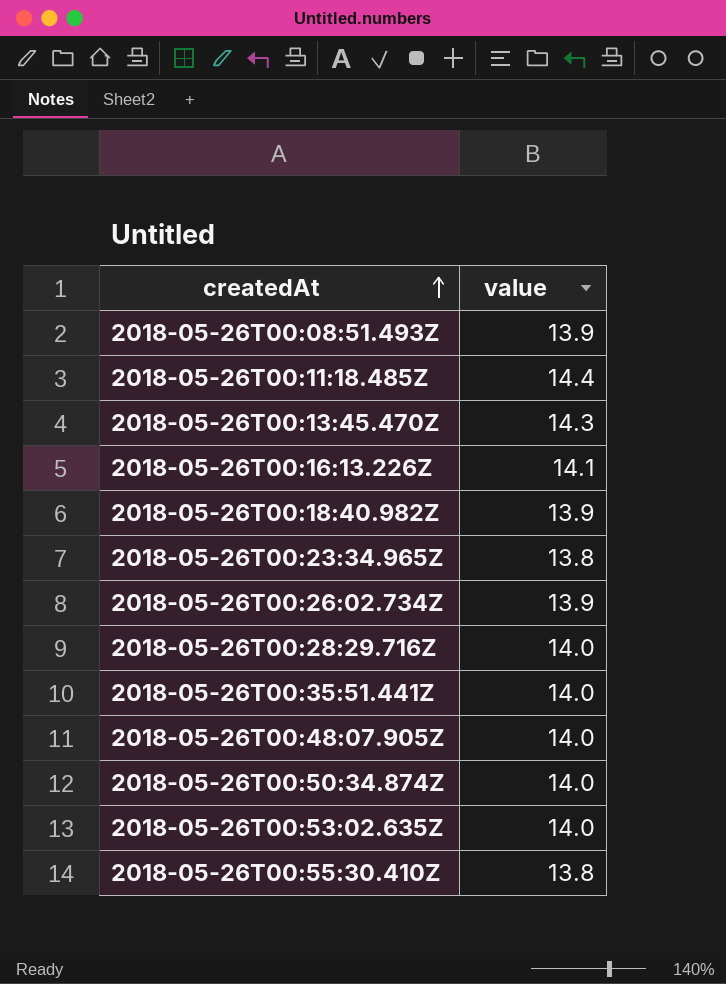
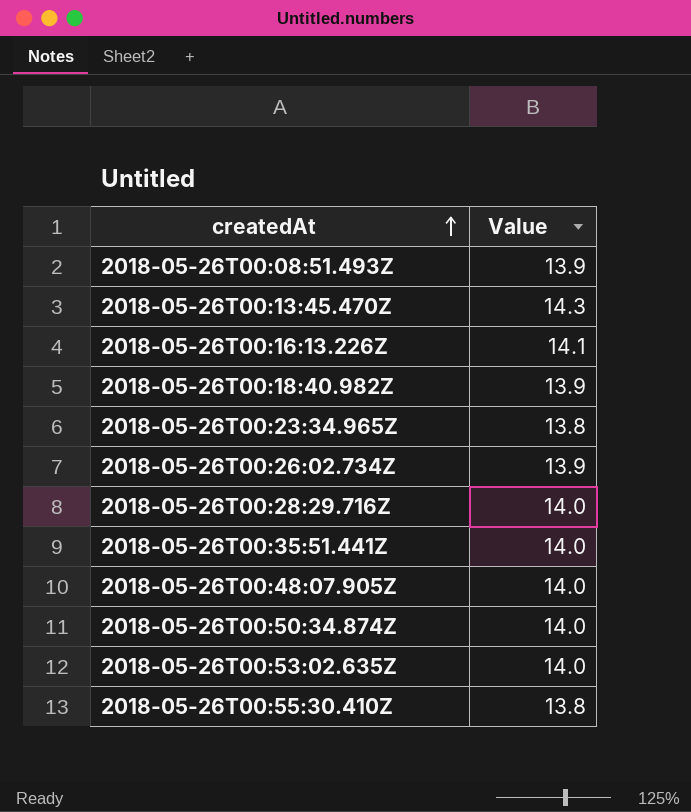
column name: value -> Value
row 2018-05-26T00:11:18.485Z: 14.4 -> none

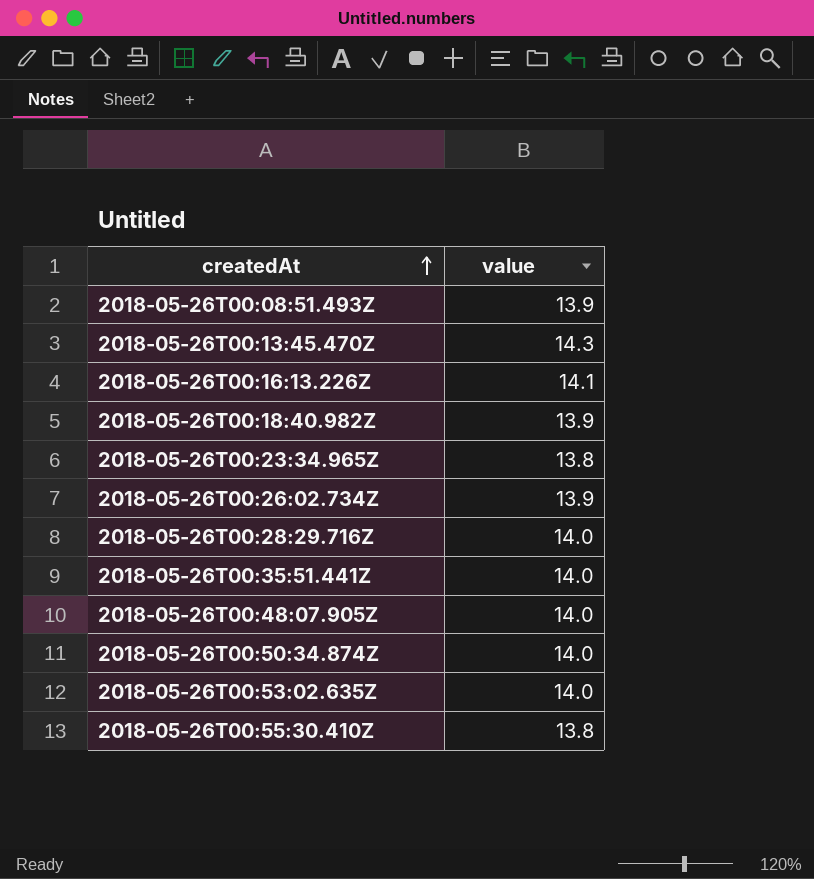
column name: Value -> value

